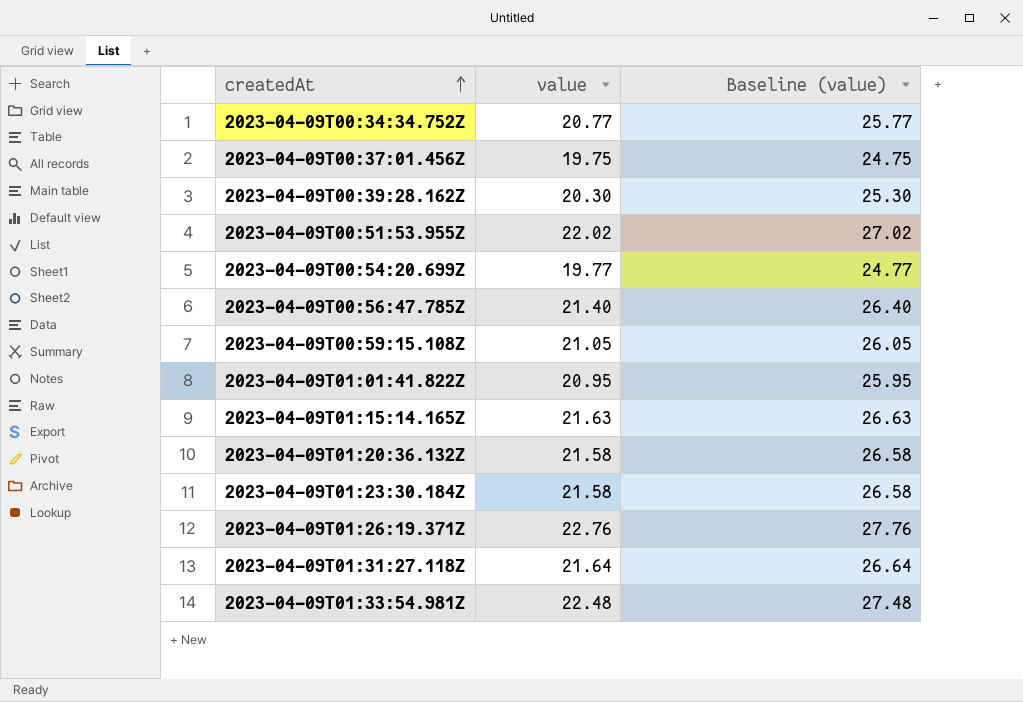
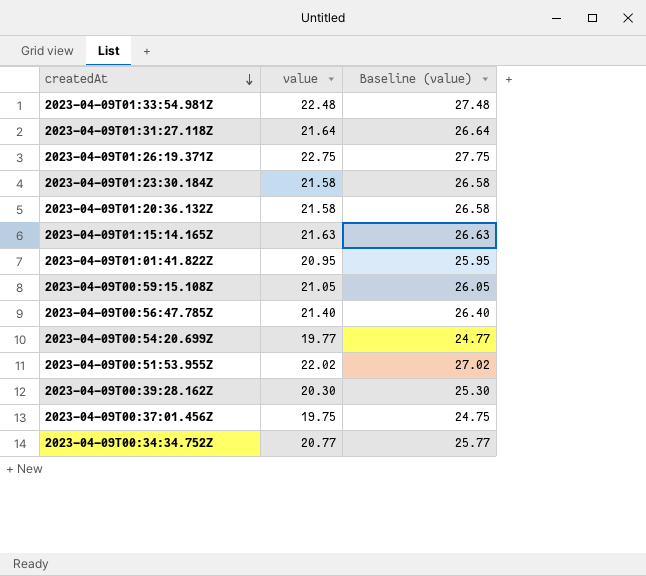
row order: createdAt ascending -> createdAt descending
2023-04-09T01:26:19.371Z | value: 22.76 -> 22.75
2023-04-09T01:26:19.371Z | Baseline (value): 27.76 -> 27.75

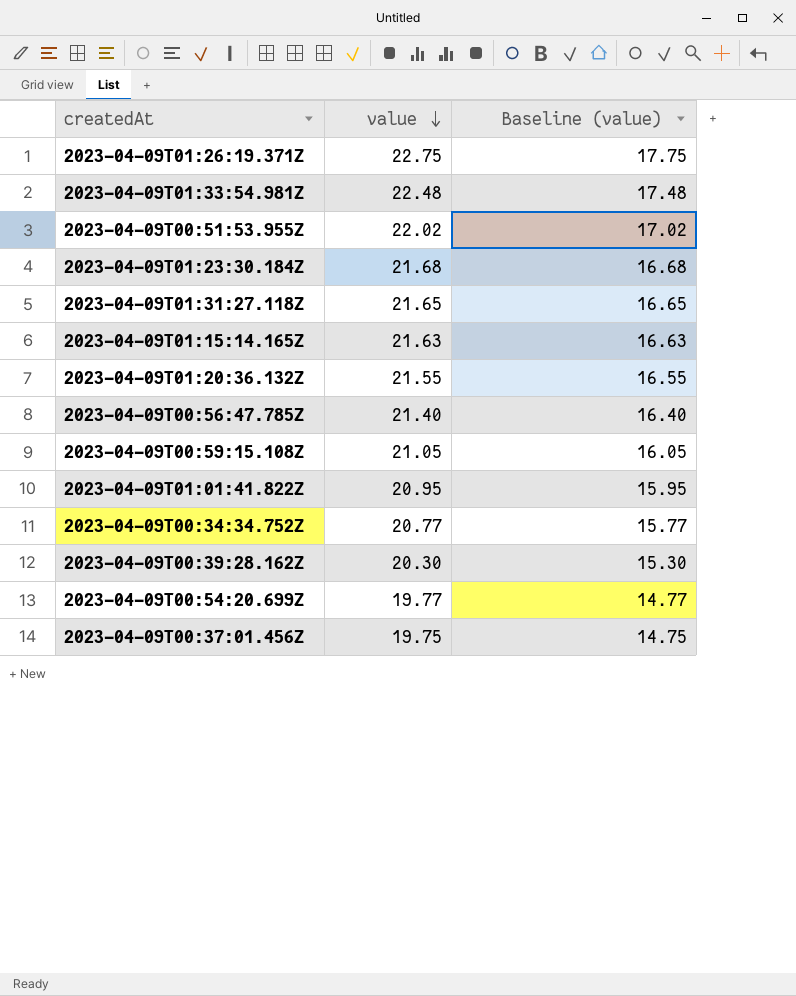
row order: createdAt descending -> value descending
column Baseline (value) | formula: [value] + 5 -> [value] - 5
2023-04-09T01:23:30.184Z | value: 21.58 -> 21.68
2023-04-09T01:31:27.118Z | value: 21.64 -> 21.65
2023-04-09T01:20:36.132Z | value: 21.58 -> 21.55

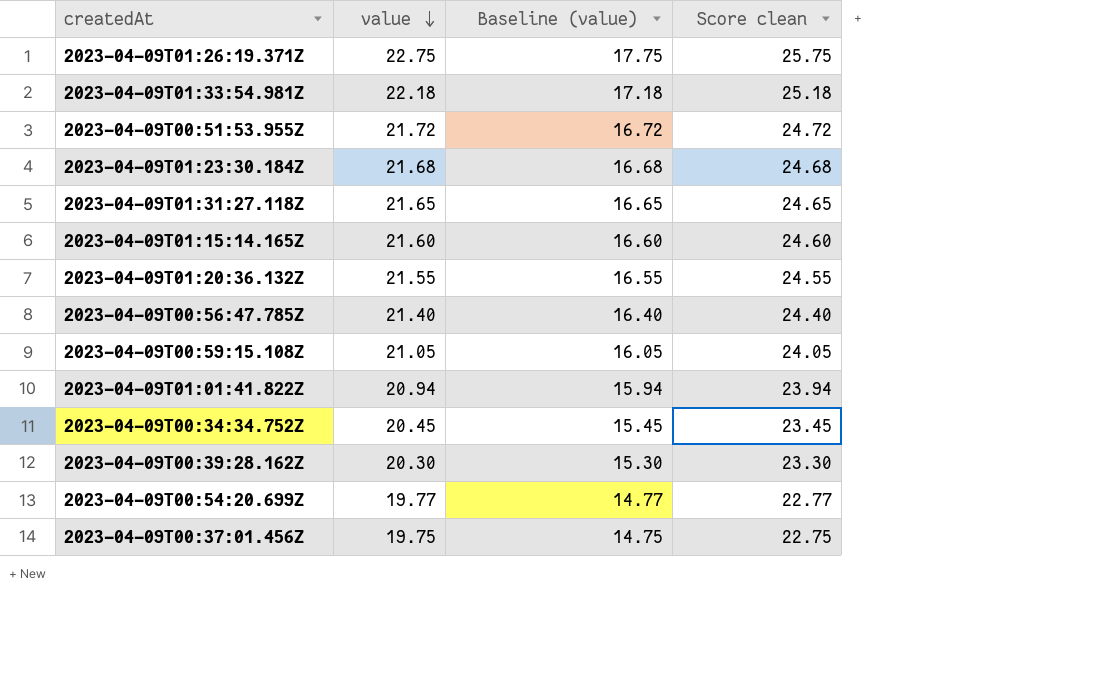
column Score clean | formula: none -> [value] + 3
2023-04-09T01:33:54.981Z | value: 22.48 -> 22.18
2023-04-09T01:33:54.981Z | Baseline (value): 17.48 -> 17.18
2023-04-09T00:51:53.955Z | value: 22.02 -> 21.72
2023-04-09T00:51:53.955Z | Baseline (value): 17.02 -> 16.72
2023-04-09T01:15:14.165Z | value: 21.63 -> 21.60
2023-04-09T01:15:14.165Z | Baseline (value): 16.63 -> 16.60
2023-04-09T01:01:41.822Z | value: 20.95 -> 20.94
2023-04-09T01:01:41.822Z | Baseline (value): 15.95 -> 15.94
2023-04-09T00:34:34.752Z | value: 20.77 -> 20.45
2023-04-09T00:34:34.752Z | Baseline (value): 15.77 -> 15.45

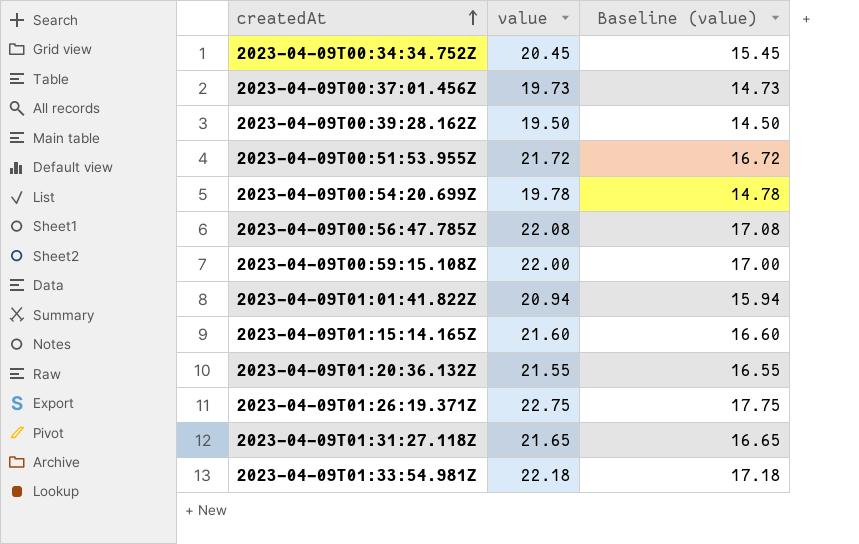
row order: value descending -> createdAt ascending
column Score clean | formula: [value] + 3 -> none
row 2023-04-09T01:23:30.184Z: 21.68 | 16.68 | 24.68 -> none
2023-04-09T00:37:01.456Z | value: 19.75 -> 19.73
2023-04-09T00:37:01.456Z | Baseline (value): 14.75 -> 14.73
2023-04-09T00:39:28.162Z | value: 20.30 -> 19.50
2023-04-09T00:39:28.162Z | Baseline (value): 15.30 -> 14.50
2023-04-09T00:54:20.699Z | value: 19.77 -> 19.78
2023-04-09T00:54:20.699Z | Baseline (value): 14.77 -> 14.78
2023-04-09T00:56:47.785Z | value: 21.40 -> 22.08
2023-04-09T00:56:47.785Z | Baseline (value): 16.40 -> 17.08
2023-04-09T00:59:15.108Z | value: 21.05 -> 22.00
2023-04-09T00:59:15.108Z | Baseline (value): 16.05 -> 17.00

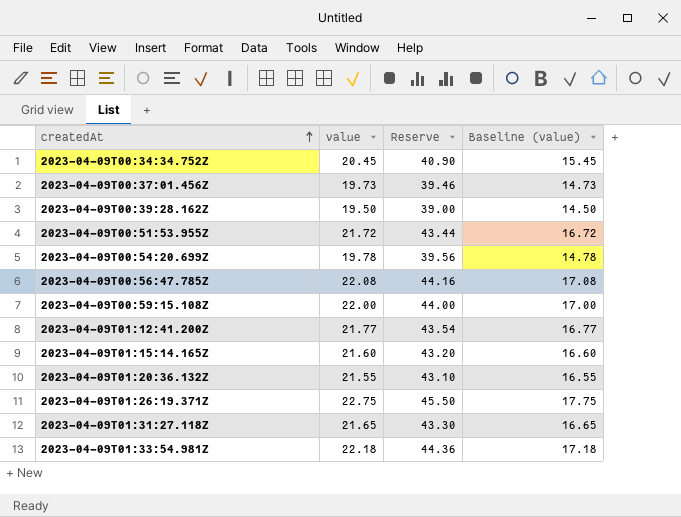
column Reserve | formula: none -> [value] * 2
row 2023-04-09T01:01:41.822Z: 20.94 | 15.94 -> none
row 2023-04-09T01:12:41.200Z: none -> 21.77 | 43.54 | 16.77

